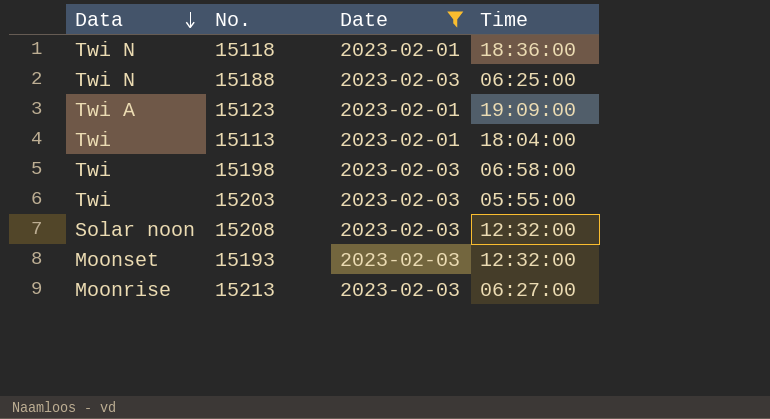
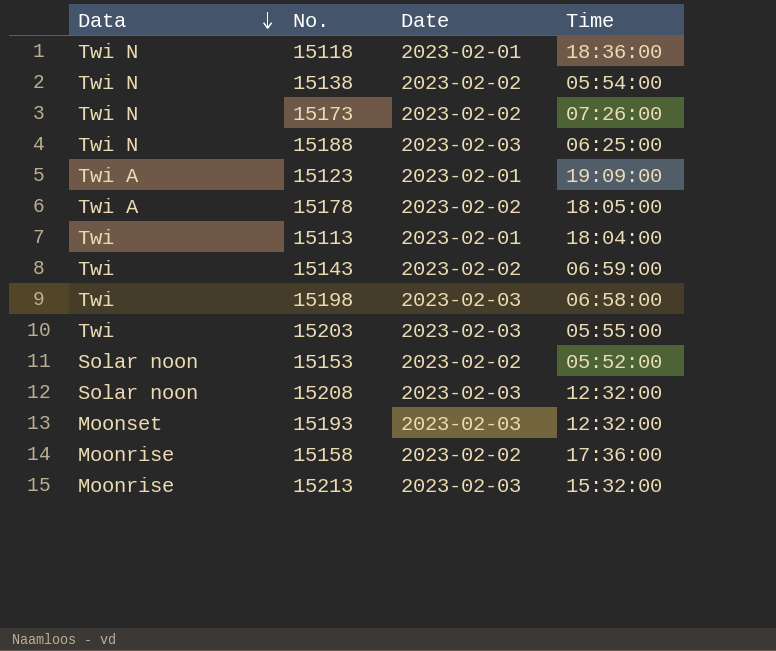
filter: Date != 2023-02-02 -> none
15213 | Time: 06:27:00 -> 15:32:00

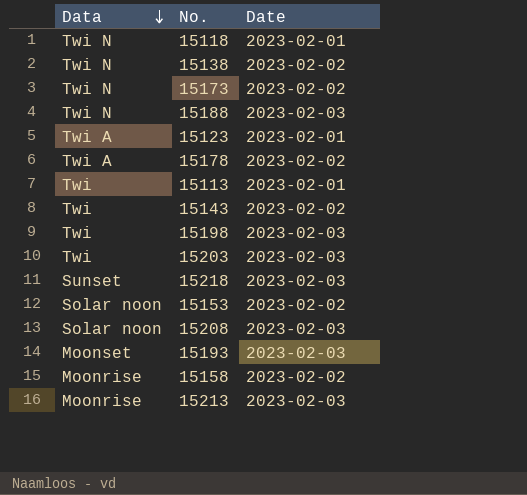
column Time | position: 4 -> none
row 15218: none -> Sunset | 2023-02-03

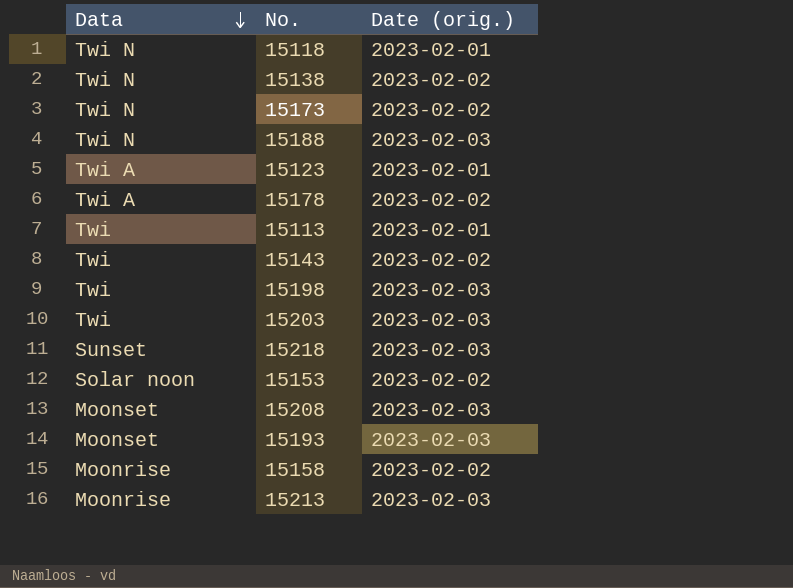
column name: Date -> Date (orig.)
15208 | Data: Solar noon -> Moonset

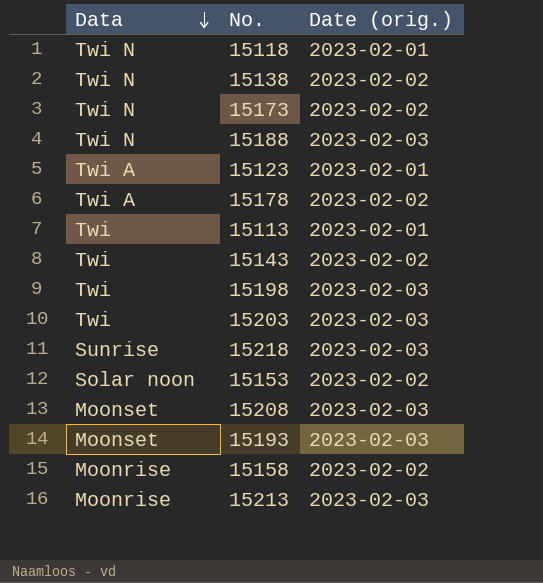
15218 | Data: Sunset -> Sunrise

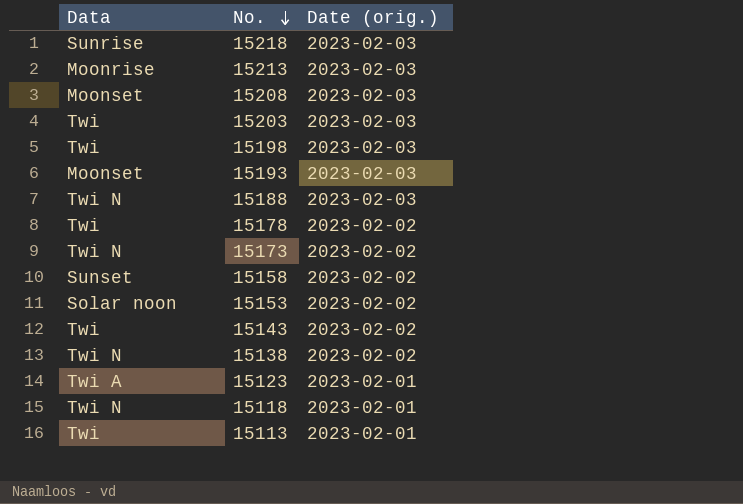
row order: Data descending -> No. descending
15178 | Data: Twi A -> Twi
15158 | Data: Moonrise -> Sunset

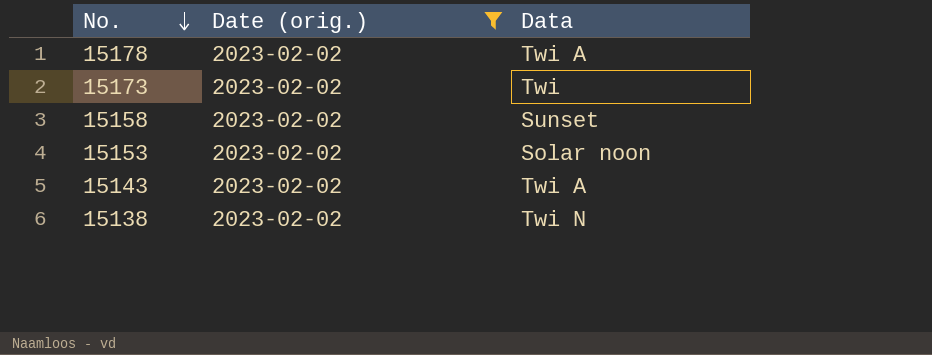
filter: none -> Date (orig.) = 2023-02-02
column Data | position: 1 -> 3
15178 | Data: Twi -> Twi A
15173 | Data: Twi N -> Twi
15143 | Data: Twi -> Twi A

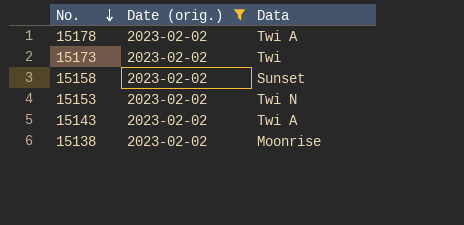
15153 | Data: Solar noon -> Twi N
15138 | Data: Twi N -> Moonrise

